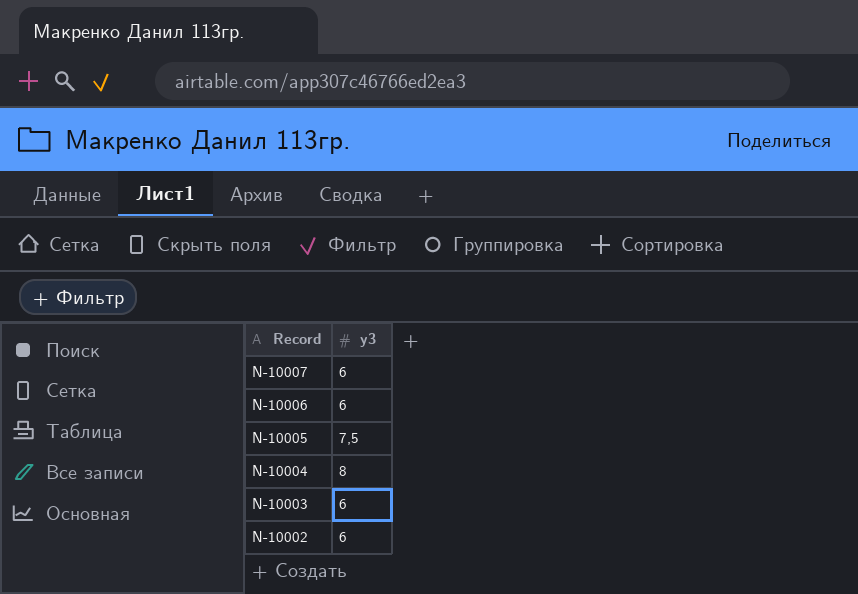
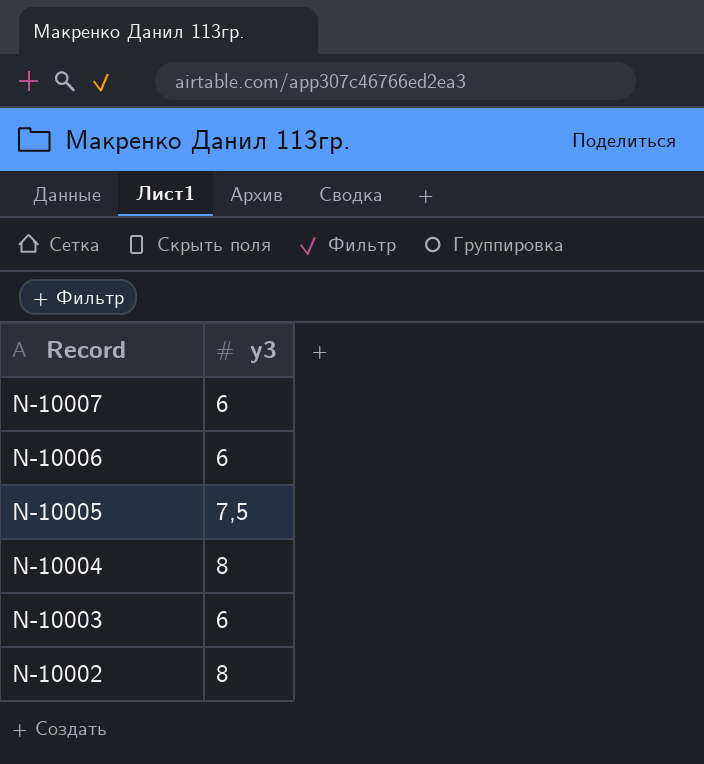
N-10002 | y3: 6 -> 8

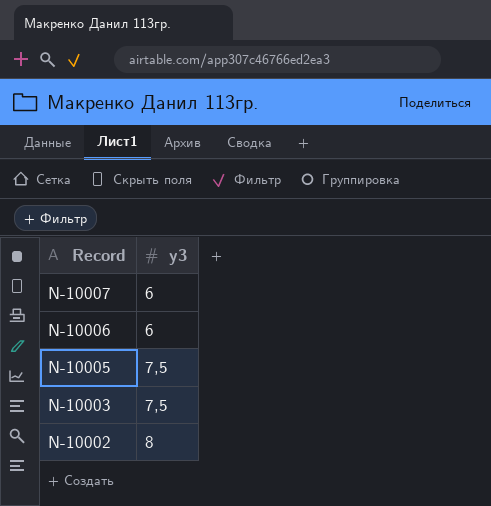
row N-10004: 8 -> none
N-10003 | y3: 6 -> 7,5

